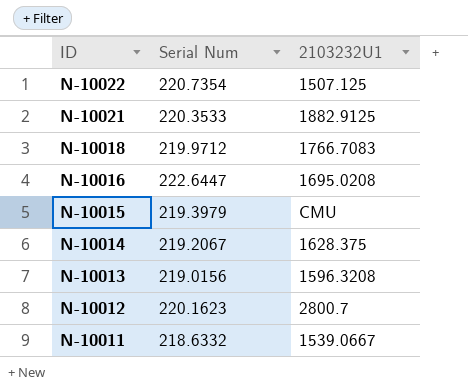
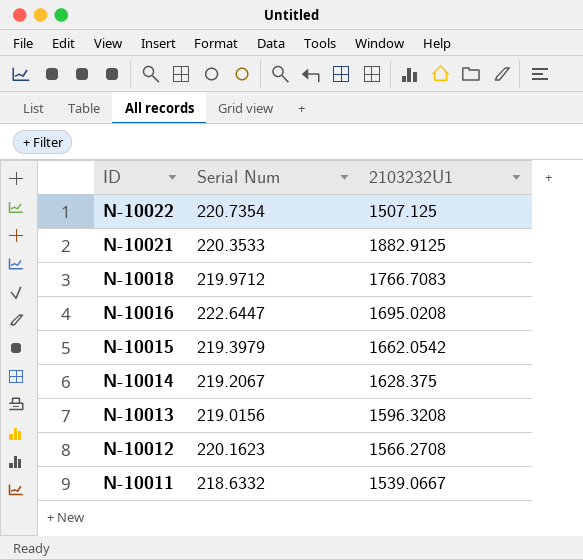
N-10015 | 2103232U1: CMU -> 1662.0542
N-10012 | 2103232U1: 2800.7 -> 1566.2708

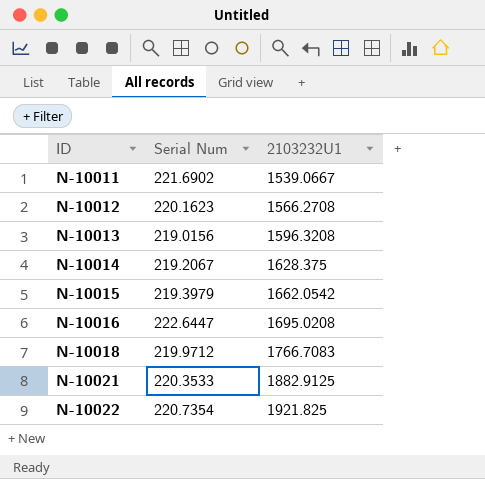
row order: ID descending -> ID ascending
N-10011 | Serial Num: 218.6332 -> 221.6902
N-10022 | 2103232U1: 1507.125 -> 1921.825

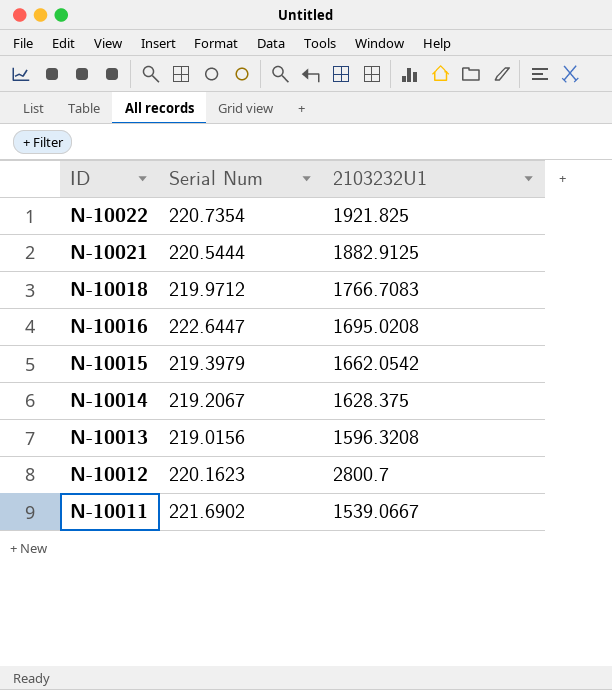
row order: ID ascending -> ID descending
N-10021 | Serial Num: 220.3533 -> 220.5444
N-10012 | 2103232U1: 1566.2708 -> 2800.7

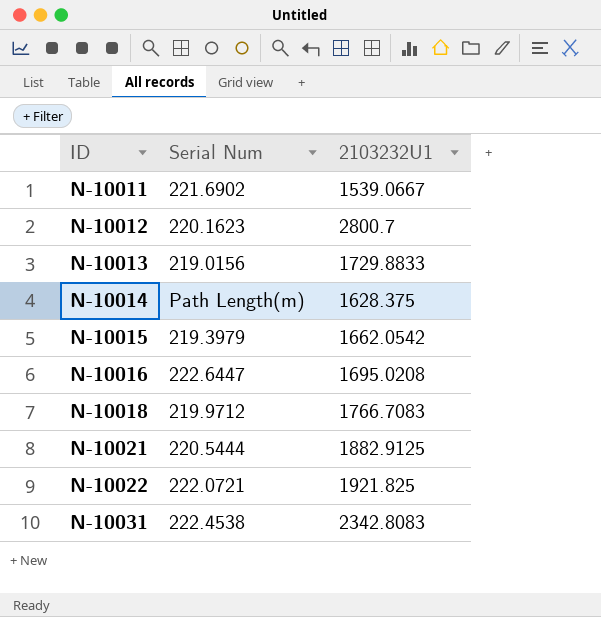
row order: ID descending -> ID ascending
N-10013 | 2103232U1: 1596.3208 -> 1729.8833
N-10014 | Serial Num: 219.2067 -> Path Length(m)
N-10022 | Serial Num: 220.7354 -> 222.0721
row N-10031: none -> 222.4538 | 2342.8083

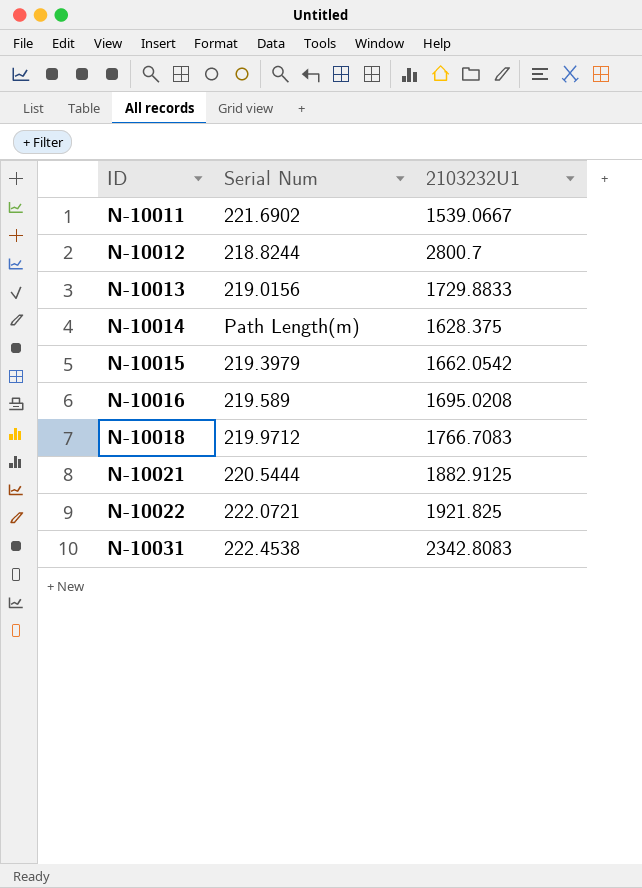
N-10012 | Serial Num: 220.1623 -> 218.8244
N-10016 | Serial Num: 222.6447 -> 219.589

